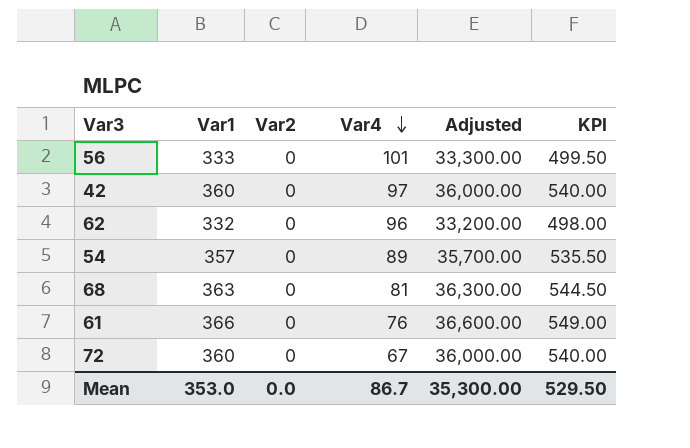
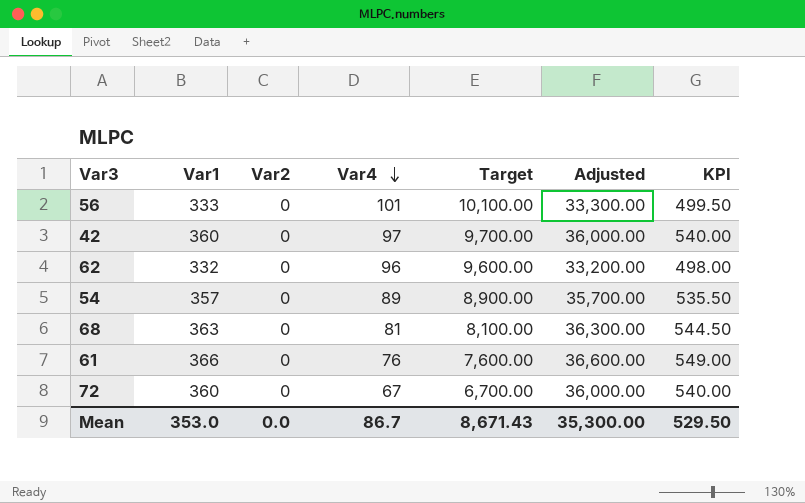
column Target | formula: none -> [Var4] * 100

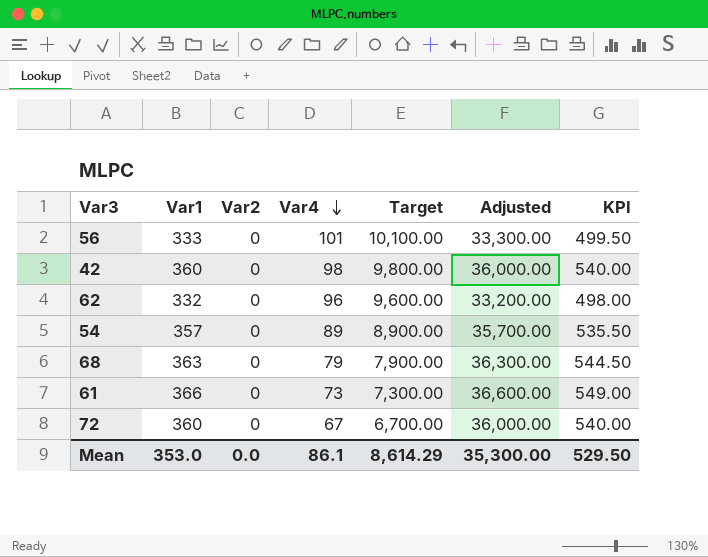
42 | Var4: 97 -> 98
42 | Target: 9,700.00 -> 9,800.00
68 | Var4: 81 -> 79
68 | Target: 8,100.00 -> 7,900.00
61 | Var4: 76 -> 73
61 | Target: 7,600.00 -> 7,300.00
Mean | Var4: 86.7 -> 86.1
Mean | Target: 8,671.43 -> 8,614.29

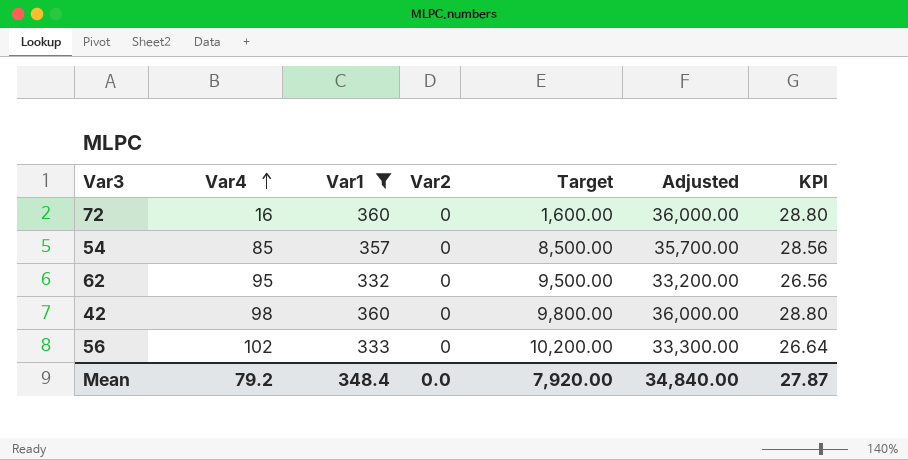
filter: none -> Var1 <= 360
row order: Var4 descending -> Var4 ascending
column Var4 | position: 4 -> 2
column KPI | formula: [Var1] * 1.5 -> [Var1] * 0.08
72 | Var4: 67 -> 16
72 | Target: 6,700.00 -> 1,600.00
54 | Var4: 89 -> 85
54 | Target: 8,900.00 -> 8,500.00
62 | Var4: 96 -> 95
62 | Target: 9,600.00 -> 9,500.00
56 | Var4: 101 -> 102
56 | Target: 10,100.00 -> 10,200.00
Mean | Var4: 86.1 -> 79.2
Mean | Var1: 353.0 -> 348.4
Mean | Target: 8,614.29 -> 7,920.00
Mean | Adjusted: 35,300.00 -> 34,840.00
Mean | KPI: 529.50 -> 27.87

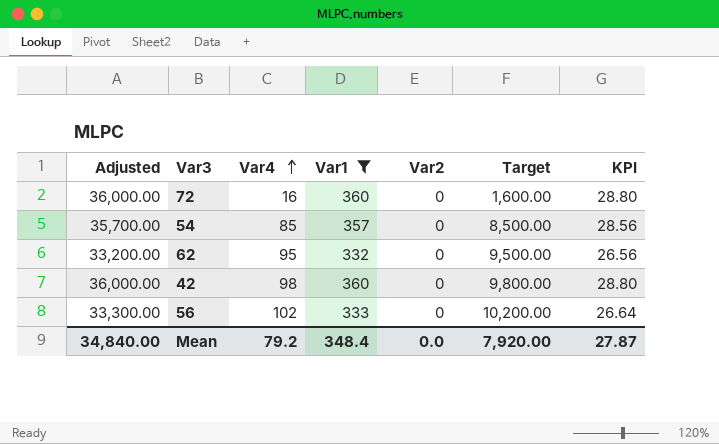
column Adjusted | position: 6 -> 1

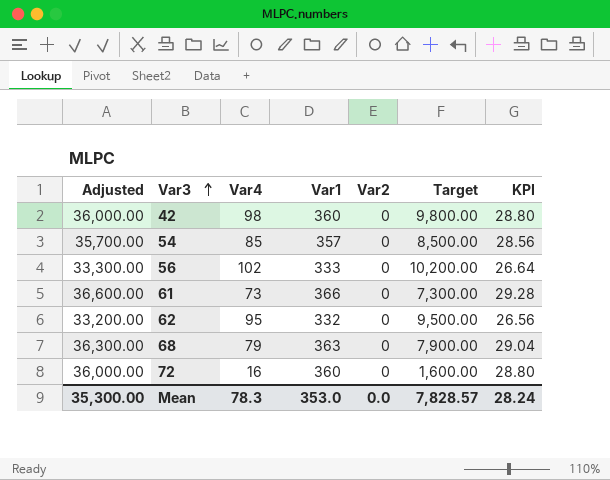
filter: Var1 <= 360 -> none
row order: Var4 ascending -> Var3 ascending
Mean | Adjusted: 34,840.00 -> 35,300.00
Mean | Var4: 79.2 -> 78.3
Mean | Var1: 348.4 -> 353.0
Mean | Target: 7,920.00 -> 7,828.57
Mean | KPI: 27.87 -> 28.24

